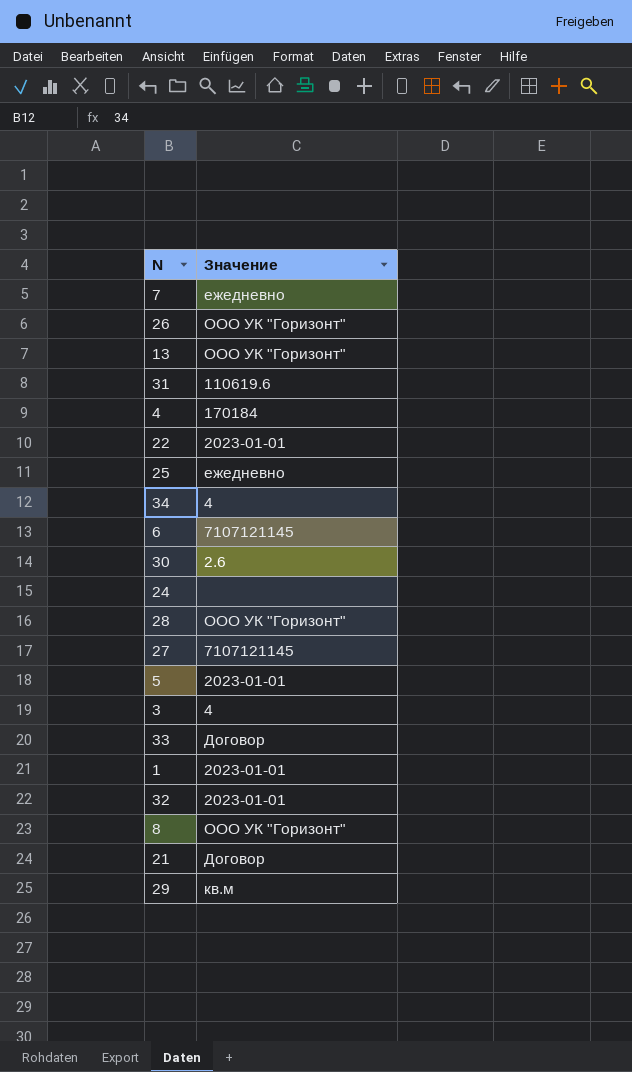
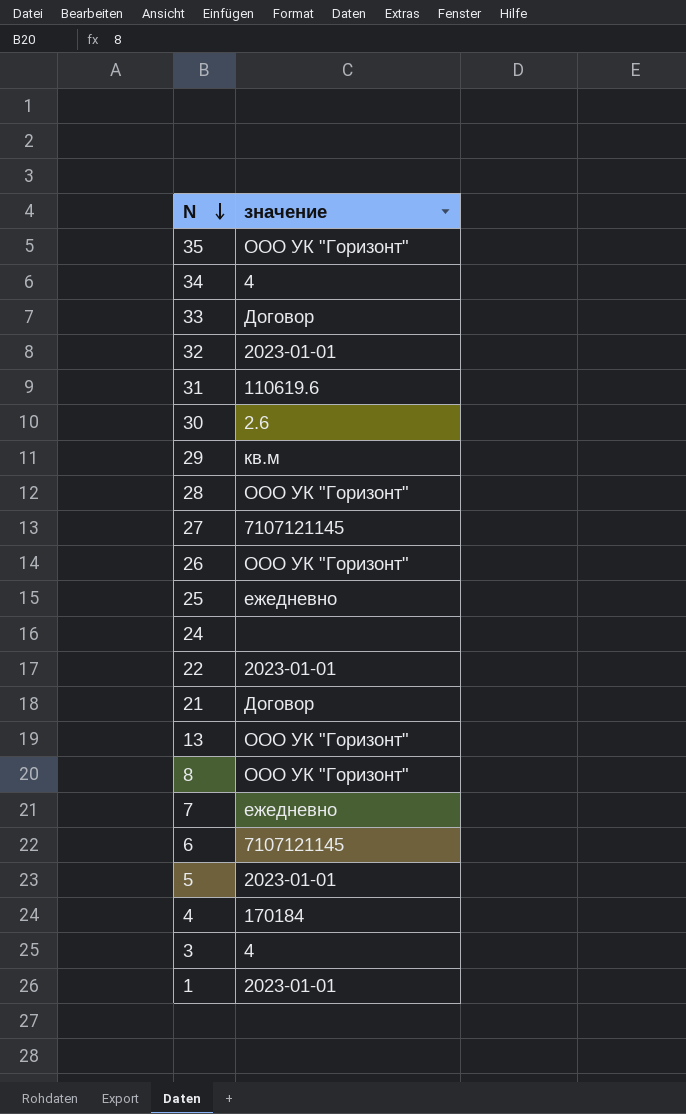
row order: none -> N descending
column name: Значение -> значение
row 35: none -> ООО УК "Горизонт"

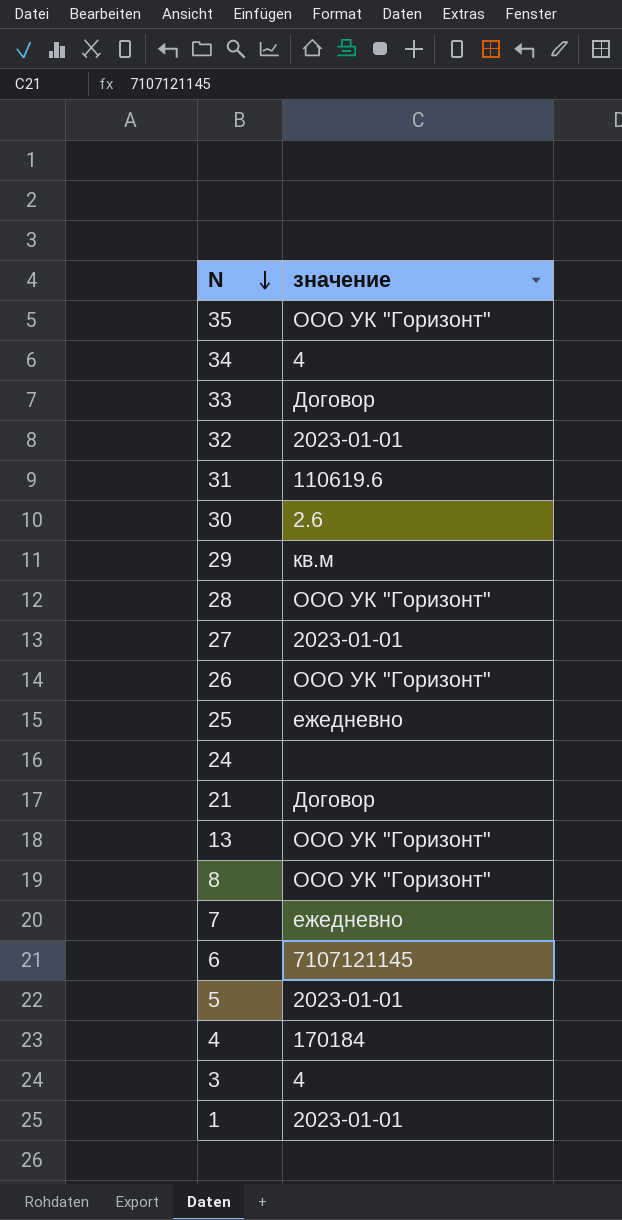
row 22: 2023-01-01 -> none
27 | значение: 7107121145 -> 2023-01-01

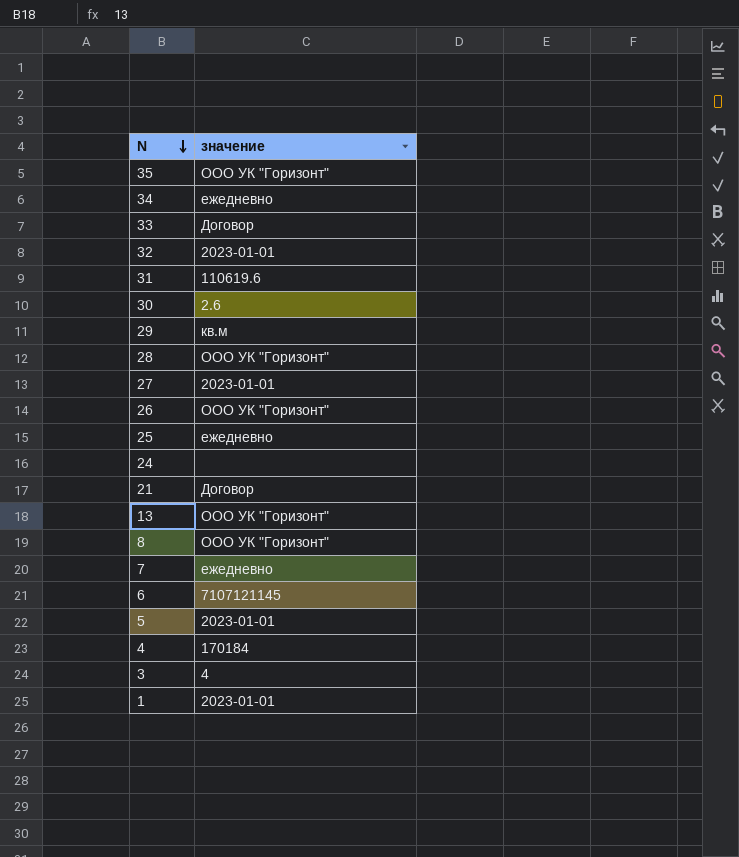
34 | значение: 4 -> ежедневно

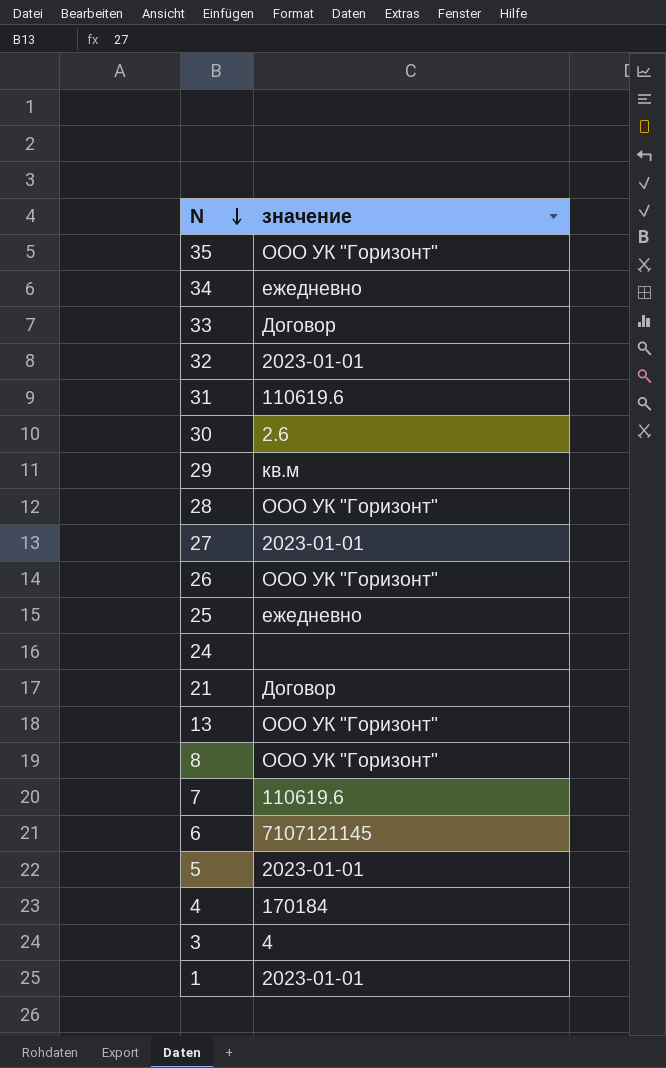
7 | значение: ежедневно -> 110619.6

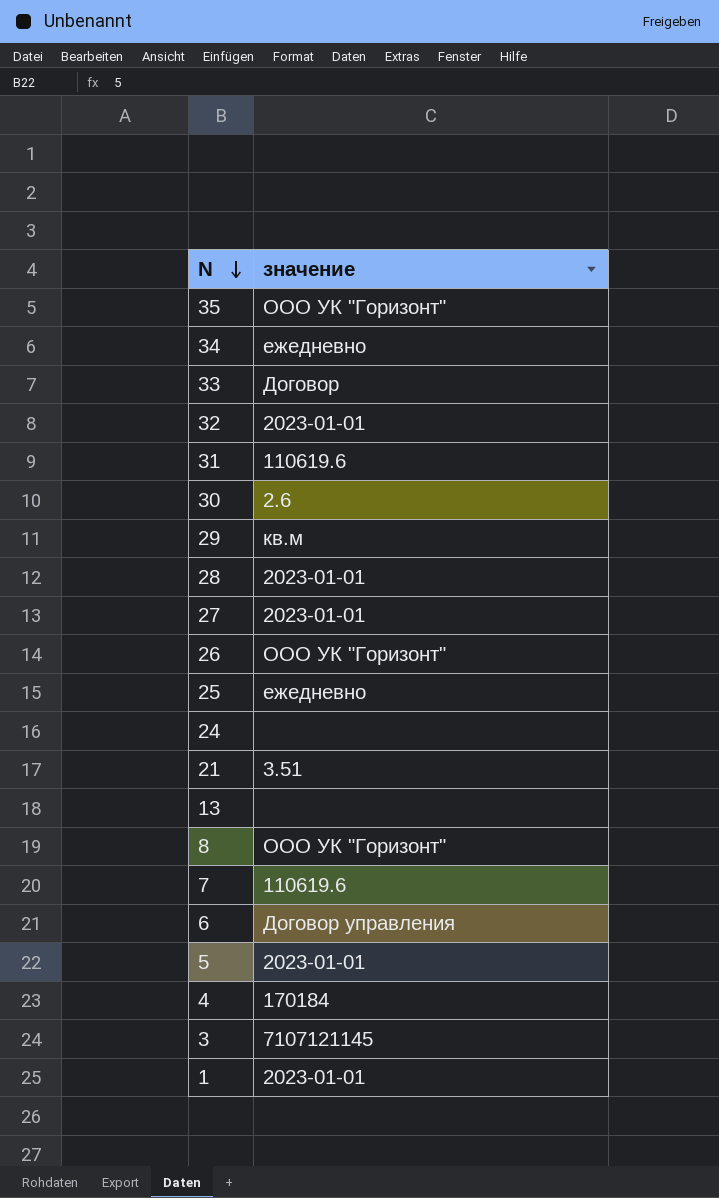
28 | значение: ООО УК "Горизонт" -> 2023-01-01
21 | значение: Договор -> 3.51
13 | значение: ООО УК "Горизонт" -> none
6 | значение: 7107121145 -> Договор управления
3 | значение: 4 -> 7107121145

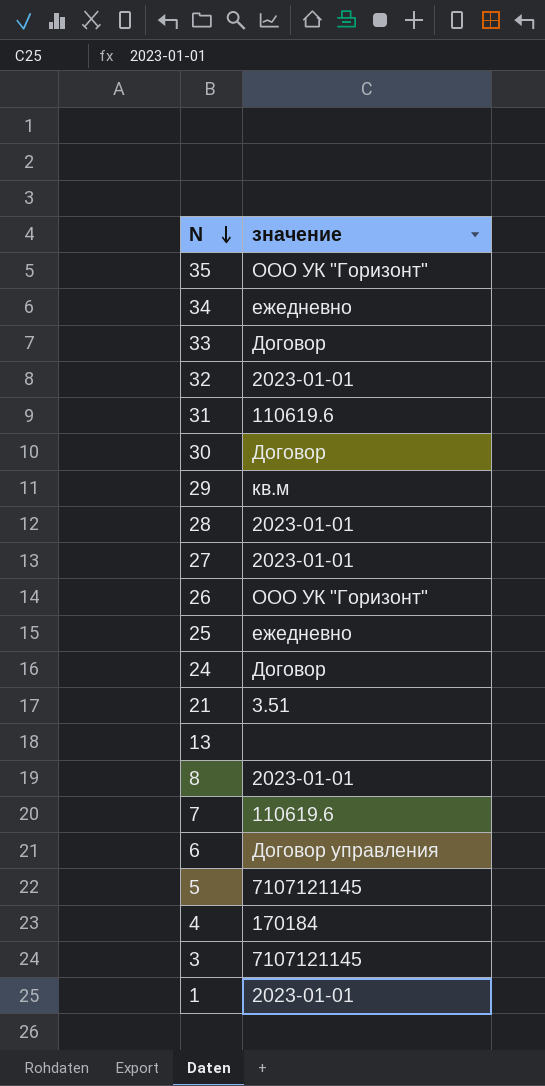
30 | значение: 2.6 -> Договор
24 | значение: none -> Договор
8 | значение: ООО УК "Горизонт" -> 2023-01-01
5 | значение: 2023-01-01 -> 7107121145

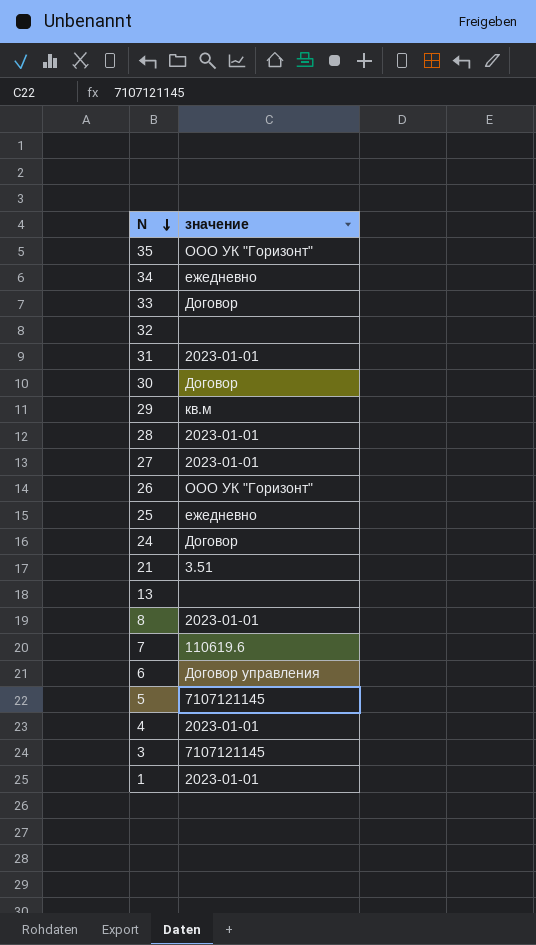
32 | значение: 2023-01-01 -> none
31 | значение: 110619.6 -> 2023-01-01
4 | значение: 170184 -> 2023-01-01

